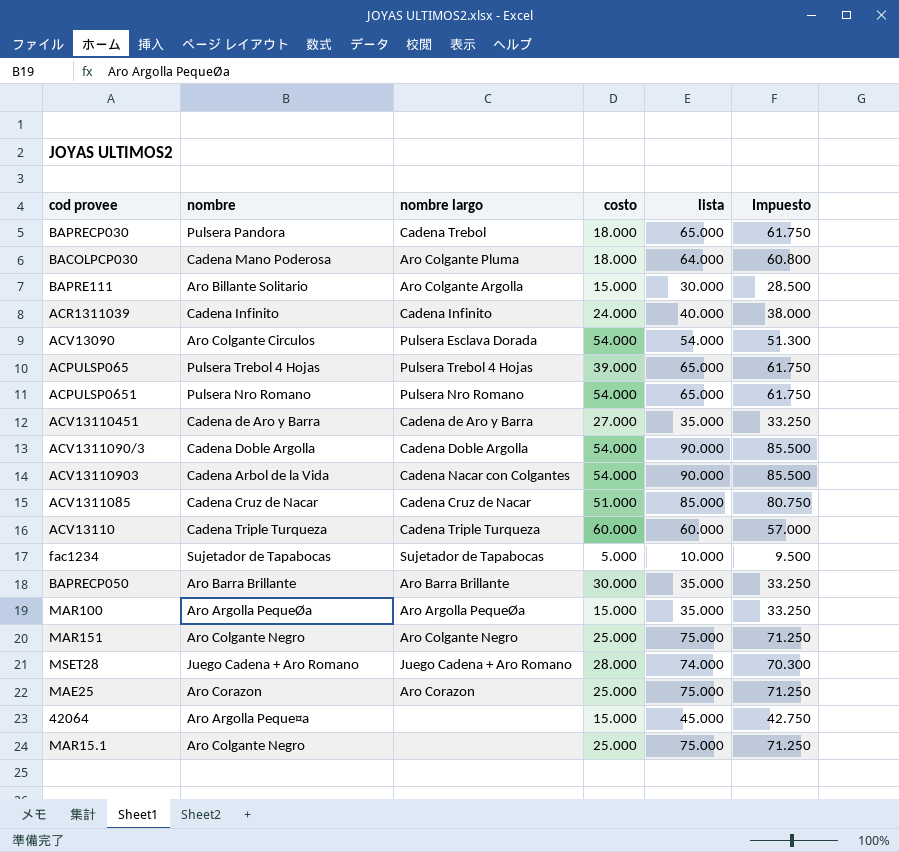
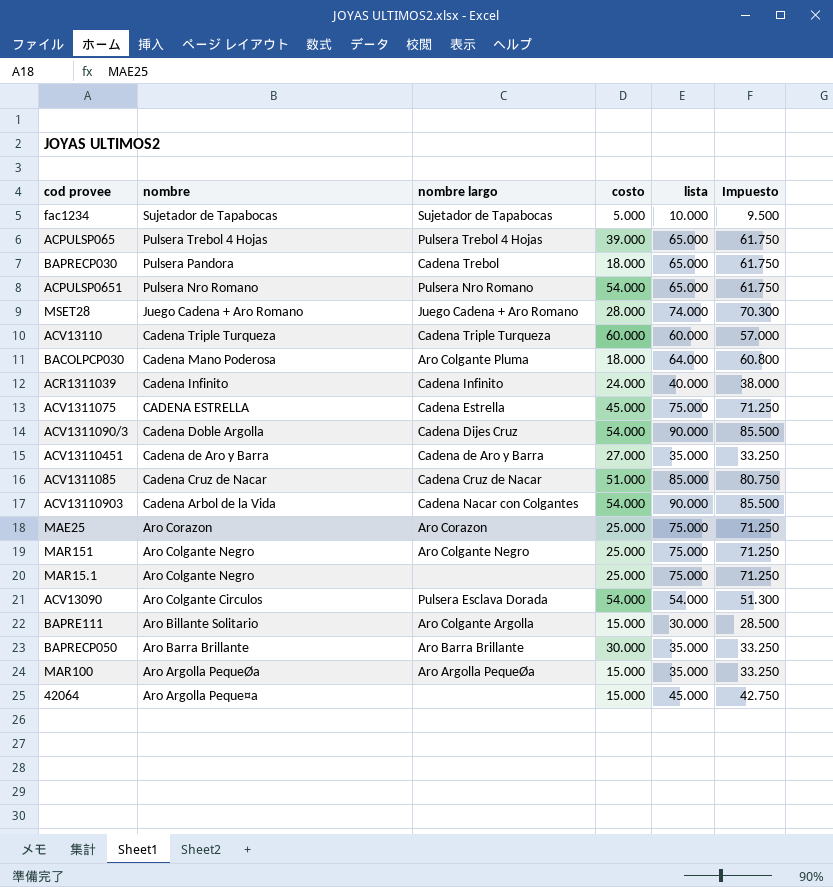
row order: none -> nombre descending
row ACV1311075: none -> CADENA ESTRELLA | Cadena Estrella | 45.000 | 75.000 | 71.250
ACV1311090/3 | nombre largo: Cadena Doble Argolla -> Cadena Dijes Cruz

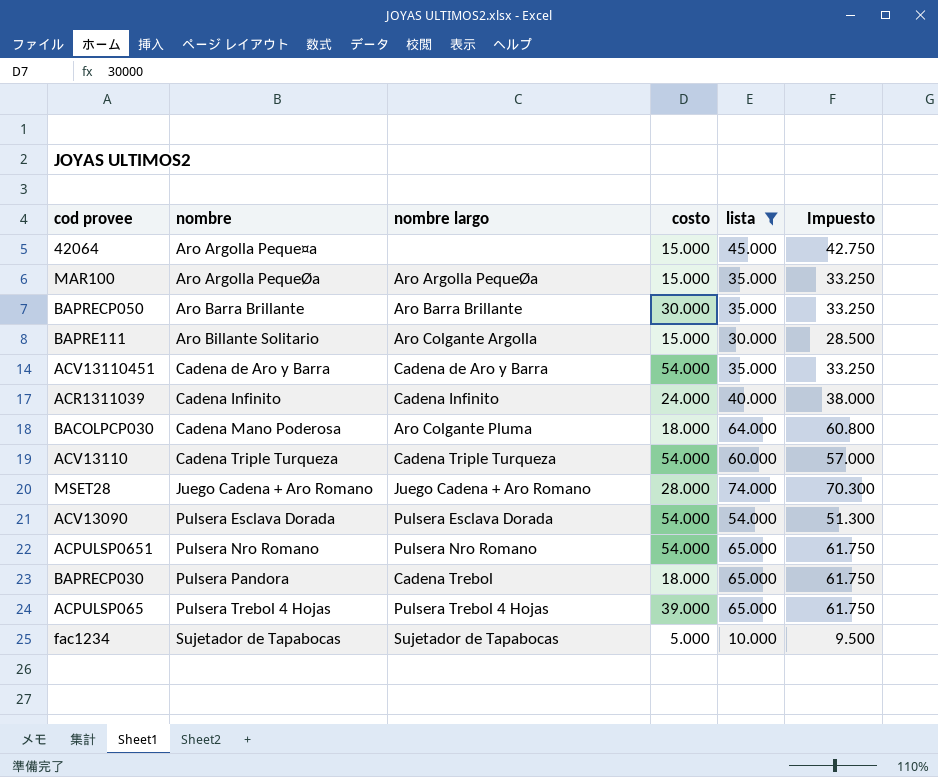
filter: none -> lista <= 74.000
row order: nombre descending -> nombre ascending
ACV13110451 | costo: 27.000 -> 54.000
ACV13110 | costo: 60.000 -> 54.000
ACV13090 | nombre: Aro Colgante Circulos -> Pulsera Esclava Dorada

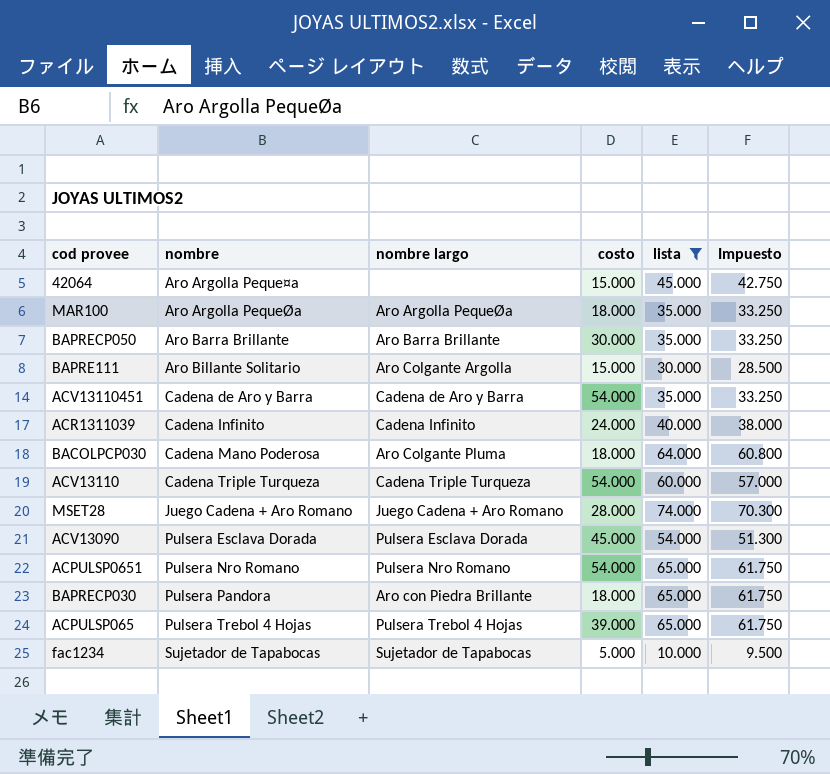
MAR100 | costo: 15.000 -> 18.000
ACV13090 | costo: 54.000 -> 45.000
BAPRECP030 | nombre largo: Cadena Trebol -> Aro con Piedra Brillante

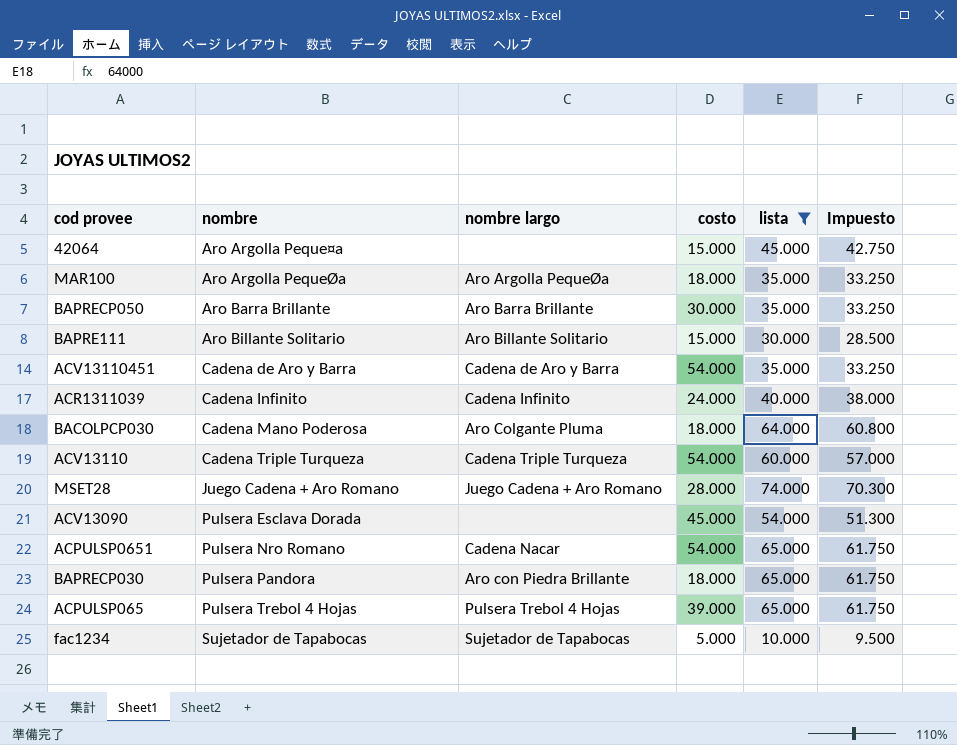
BAPRE111 | nombre largo: Aro Colgante Argolla -> Aro Billante Solitario
ACV13090 | nombre largo: Pulsera Esclava Dorada -> none
ACPULSP0651 | nombre largo: Pulsera Nro Romano -> Cadena Nacar

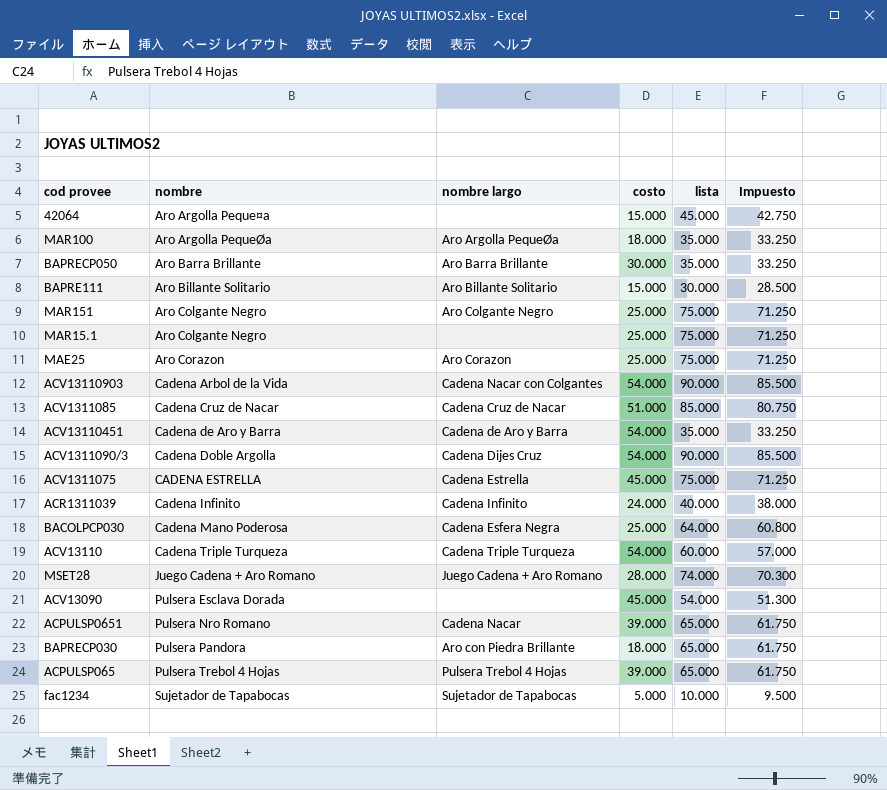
filter: lista <= 74.000 -> none
BACOLPCP030 | nombre largo: Aro Colgante Pluma -> Cadena Esfera Negra
BACOLPCP030 | costo: 18.000 -> 25.000
ACPULSP0651 | costo: 54.000 -> 39.000

